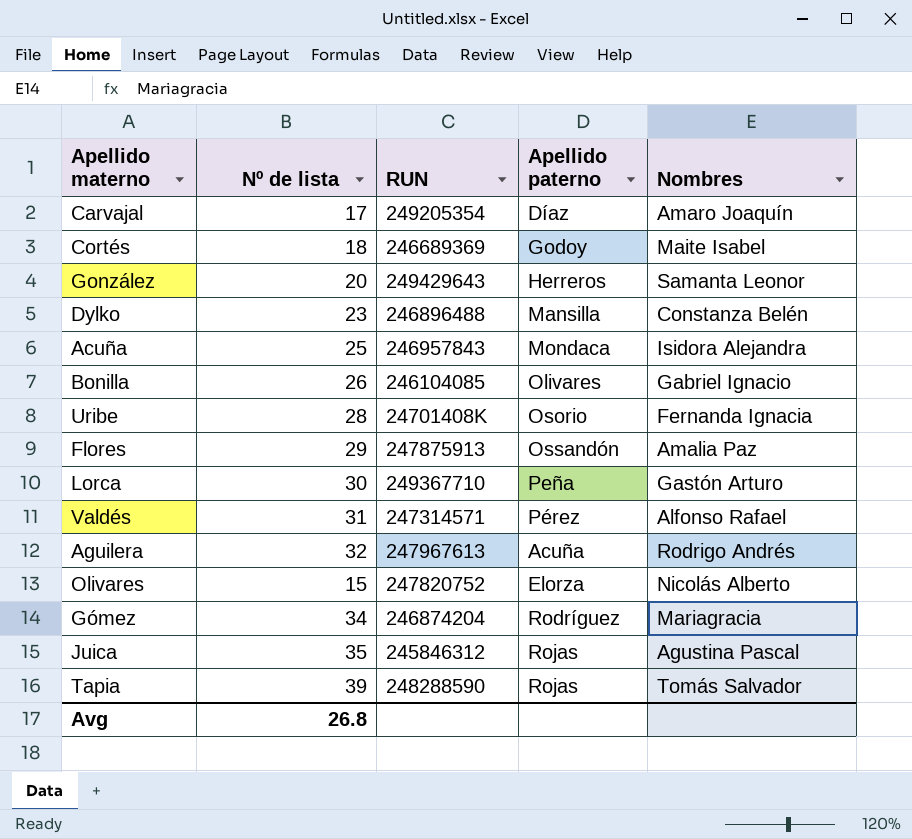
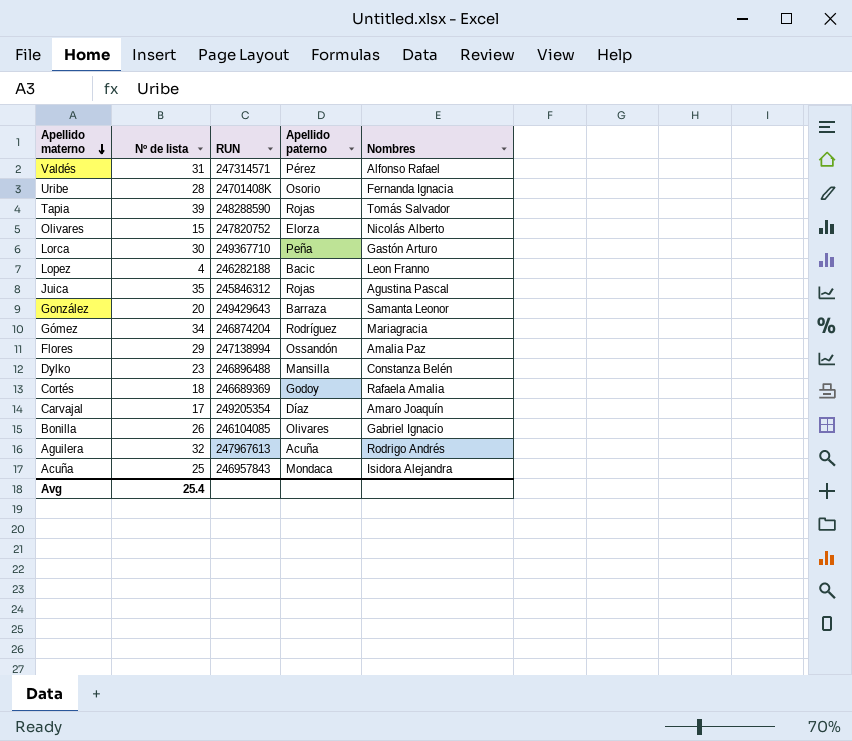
row order: none -> Apellido materno descending
row Lopez: none -> 4 | 246282188 | Bacic | Leon Franno
González | Apellido paterno: Herreros -> Barraza
Flores | RUN: 247875913 -> 247138994
Cortés | Nombres: Maite Isabel -> Rafaela Amalia
Avg | Nº de lista: 26.8 -> 25.4

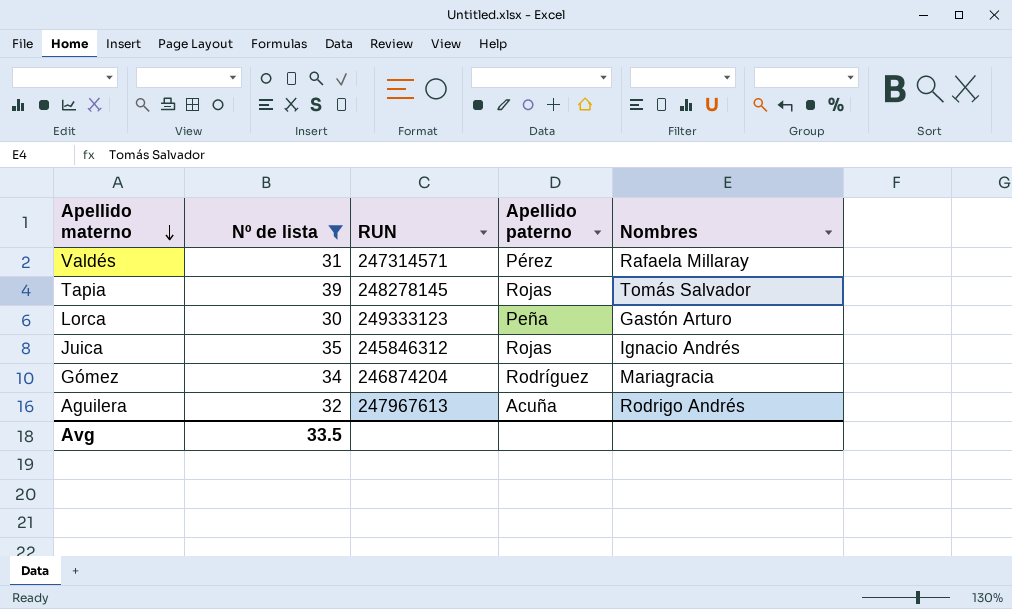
filter: none -> Nº de lista >= 30
Valdés | Nombres: Alfonso Rafael -> Rafaela Millaray
Tapia | RUN: 248288590 -> 248278145
Lorca | RUN: 249367710 -> 249333123
Juica | Nombres: Agustina Pascal -> Ignacio Andrés
Avg | Nº de lista: 25.4 -> 33.5

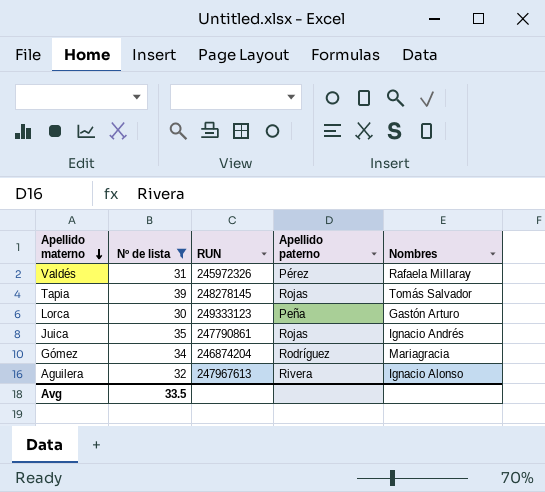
Valdés | RUN: 247314571 -> 245972326
Juica | RUN: 245846312 -> 247790861
Aguilera | Apellido paterno: Acuña -> Rivera
Aguilera | Nombres: Rodrigo Andrés -> Ignacio Alonso

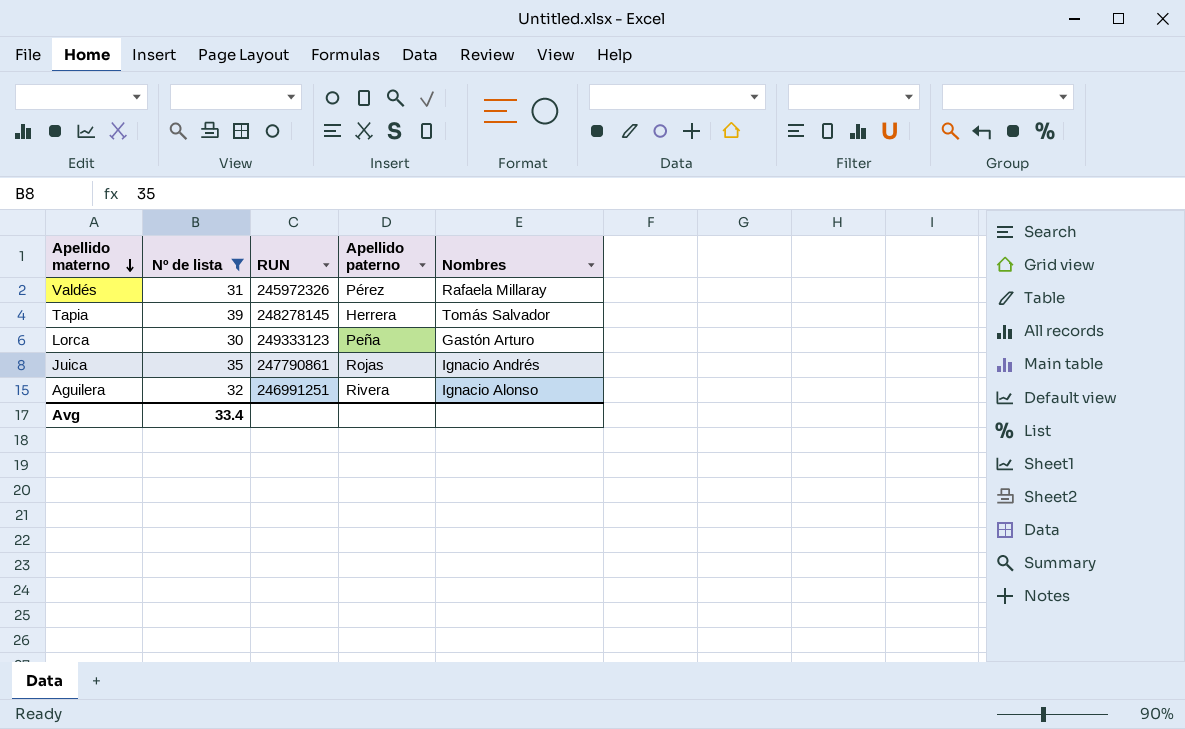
row Gómez: 34 | 246874204 | Rodríguez | Mariagracia -> none
Tapia | Apellido paterno: Rojas -> Herrera
Aguilera | RUN: 247967613 -> 246991251
Avg | Nº de lista: 33.5 -> 33.4

